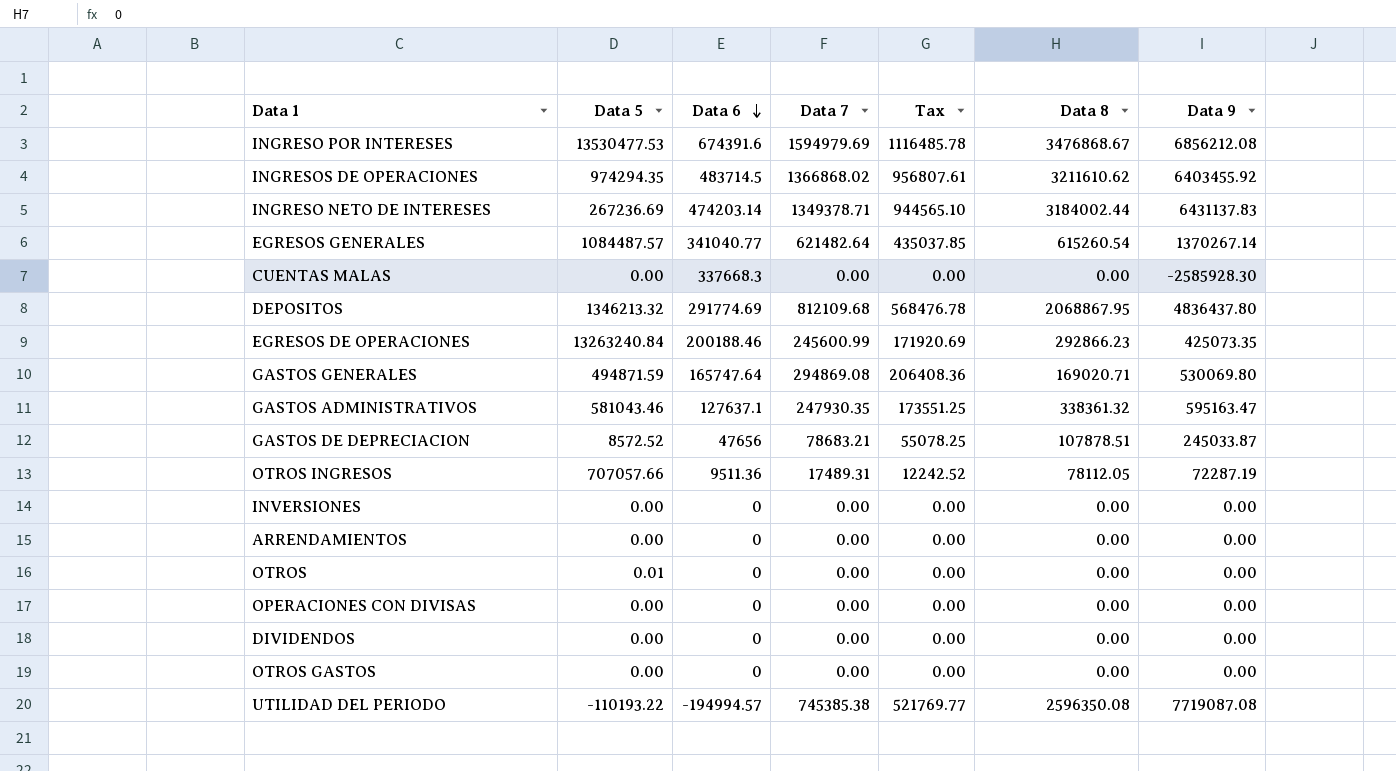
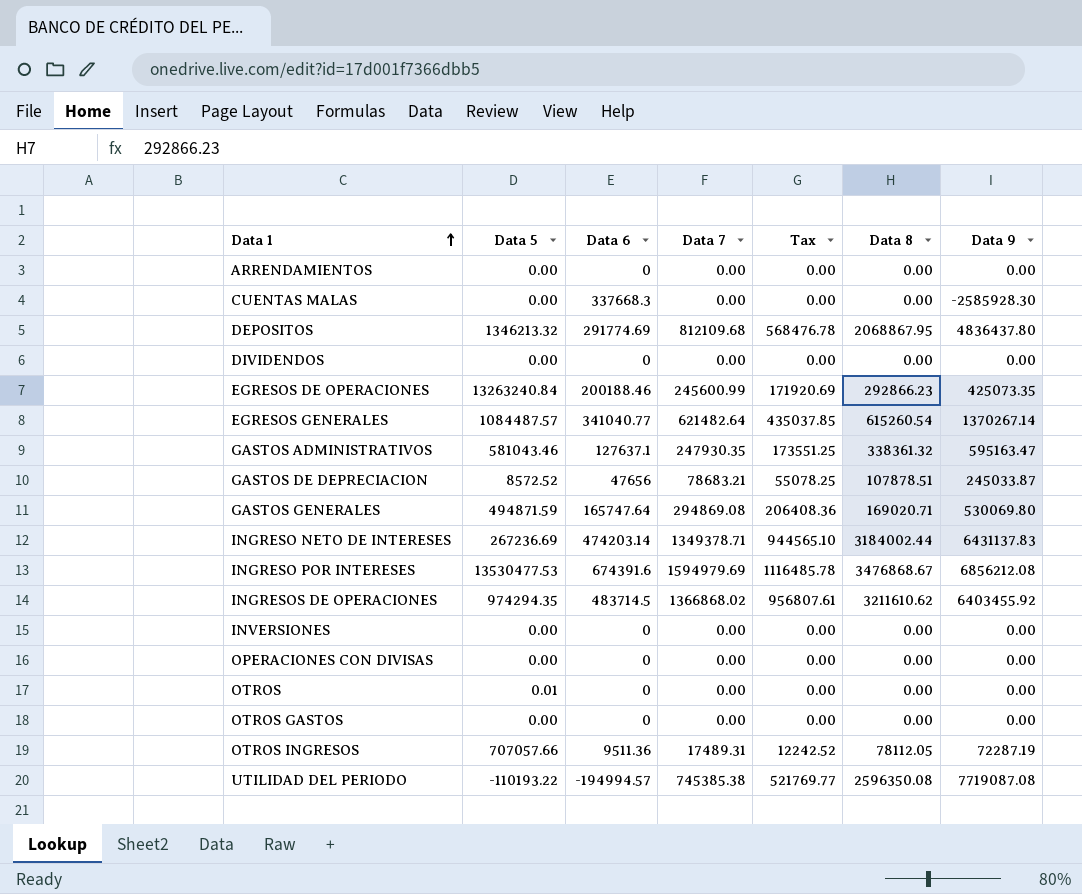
row order: Data 6 descending -> Data 1 ascending

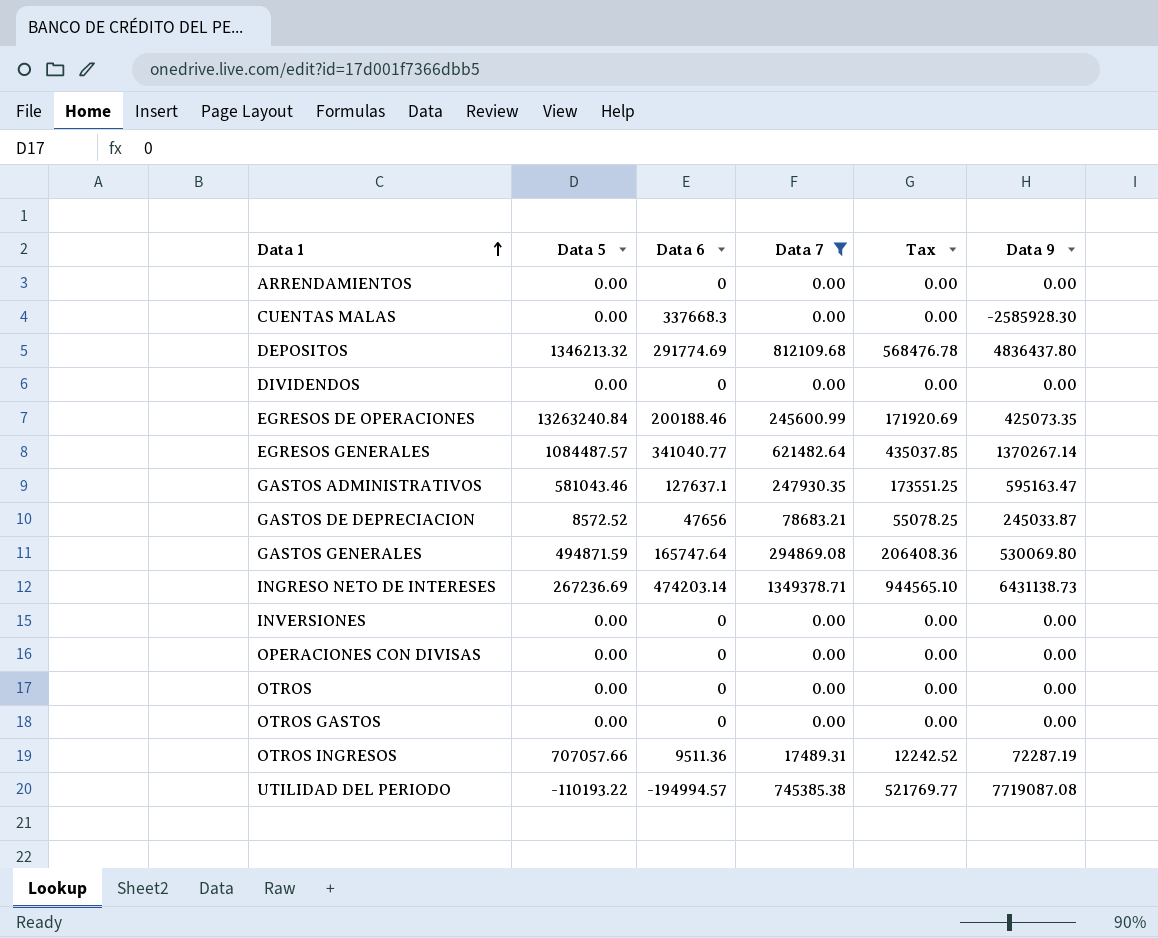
filter: none -> Data 7 <= 1349378.71
column Data 8 | position: 6 -> none
INGRESO NETO DE INTERESES | Data 9: 6431137.83 -> 6431138.73
OTROS | Data 5: 0.01 -> 0.00

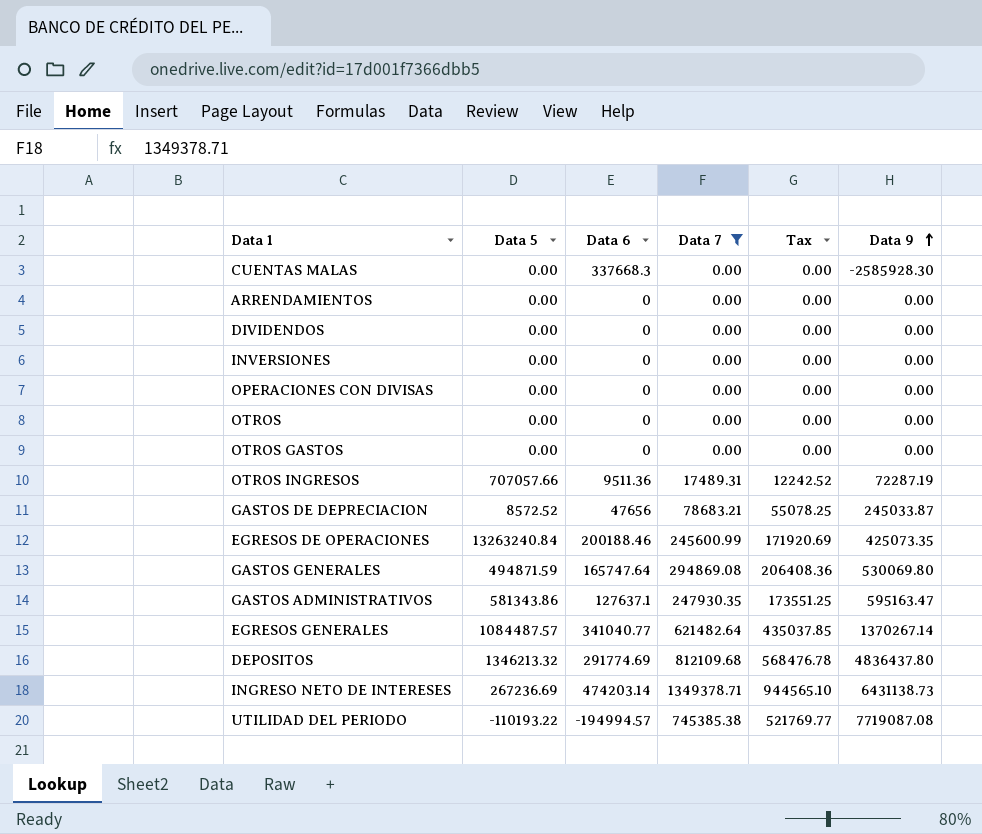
row order: Data 1 ascending -> Data 9 ascending
GASTOS ADMINISTRATIVOS | Data 5: 581043.46 -> 581343.86

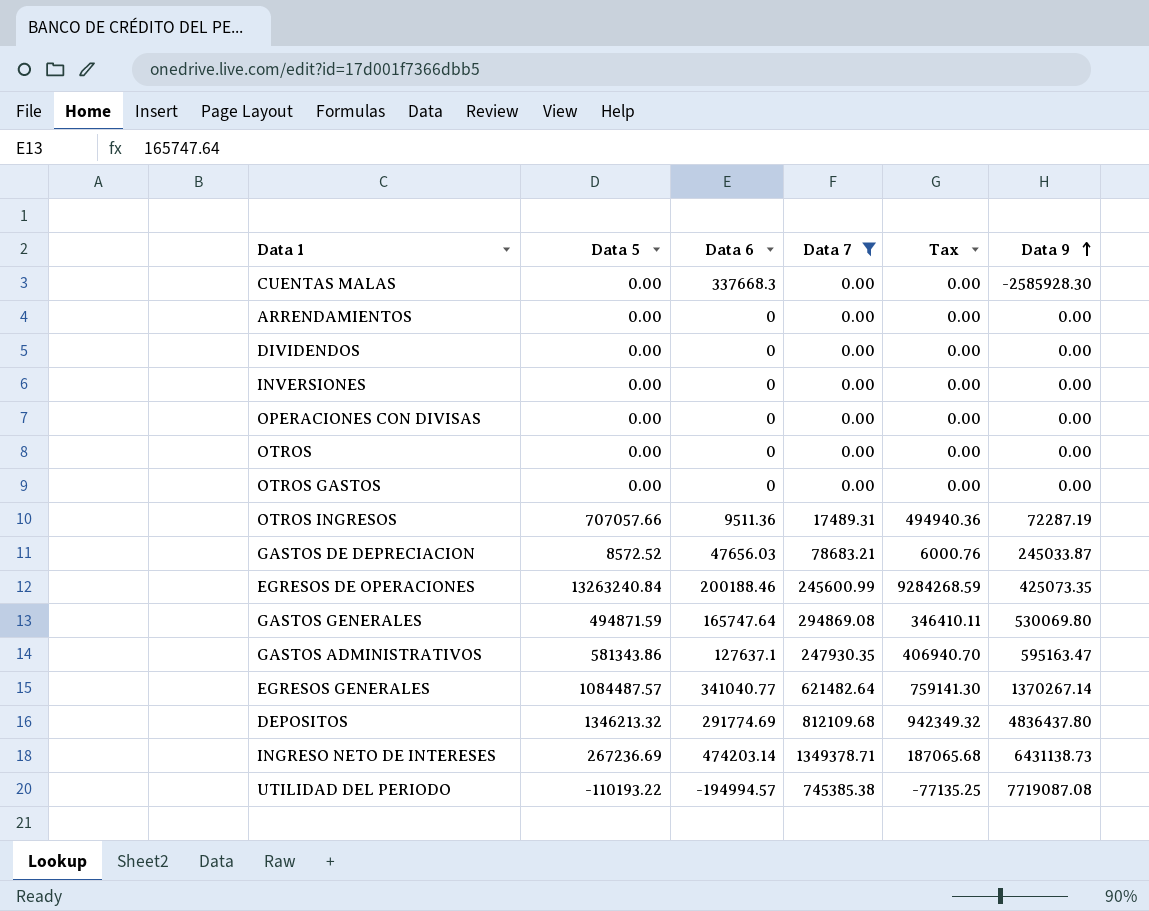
column Tax | formula: [Data 7] * 0.7 -> [Data 5] * 0.7
GASTOS DE DEPRECIACION | Data 6: 47656 -> 47656.03

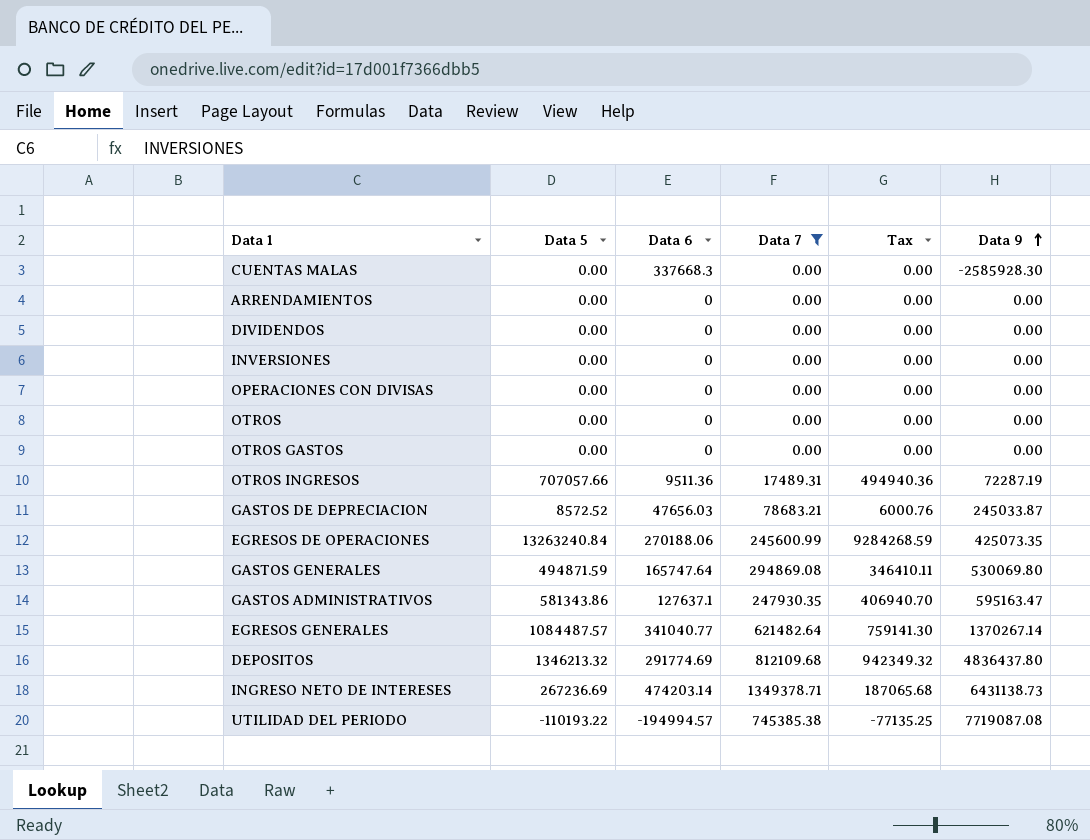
EGRESOS DE OPERACIONES | Data 6: 200188.46 -> 270188.06

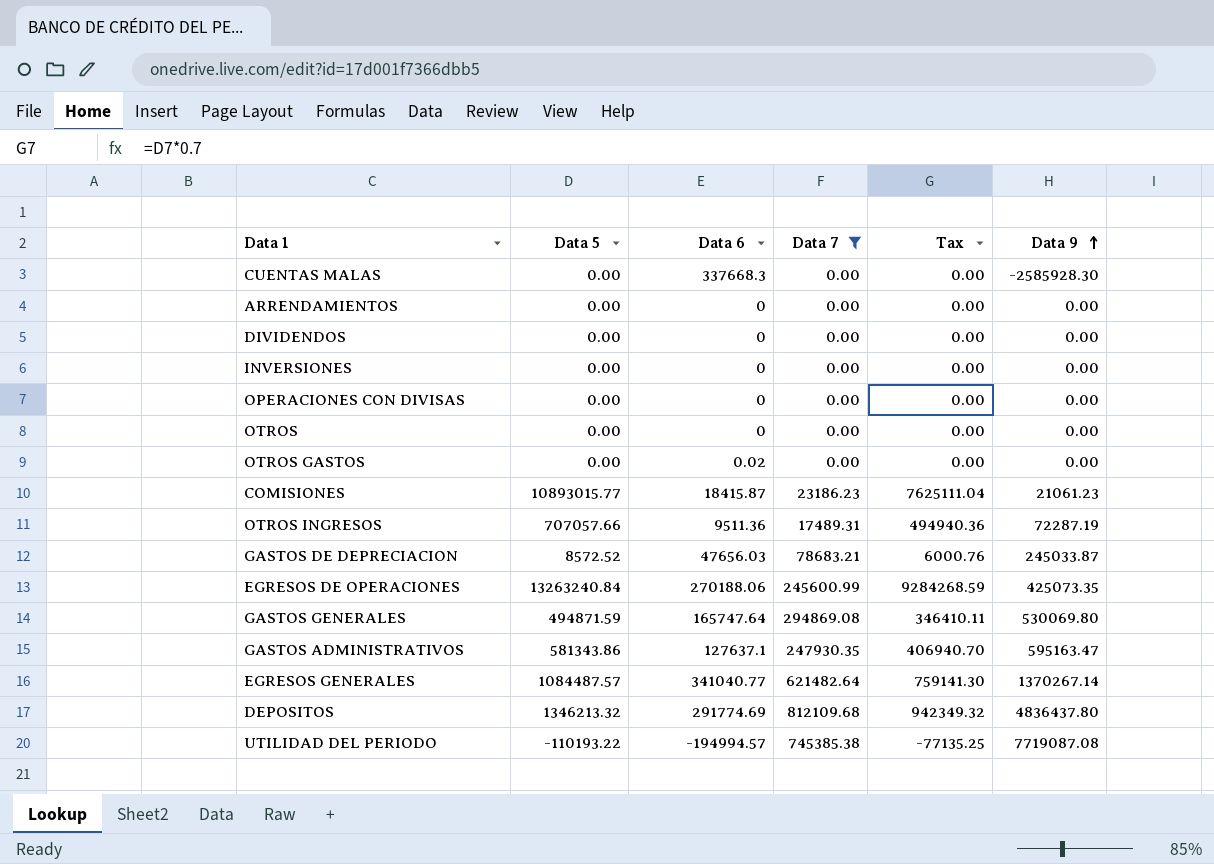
row INGRESO NETO DE INTERESES: 267236.69 | 474203.14 | 1349378.71 | 187065.68 | 6431138.73 -> none
OTROS GASTOS | Data 6: 0 -> 0.02
row COMISIONES: none -> 10893015.77 | 18415.87 | 23186.23 | 7625111.04 | 21061.23

